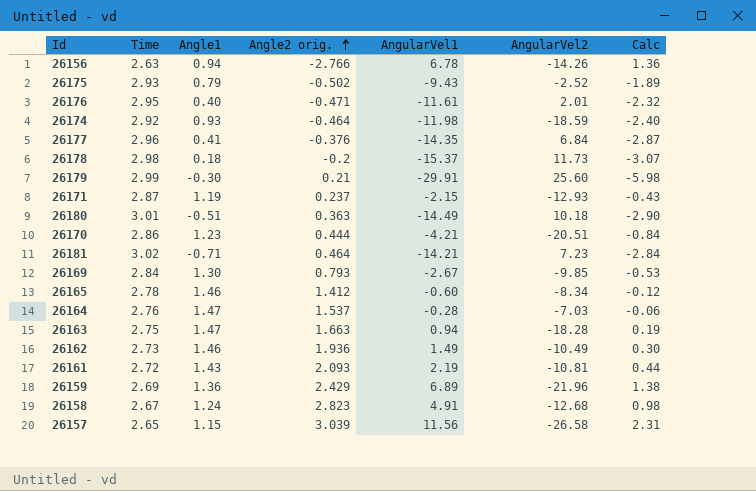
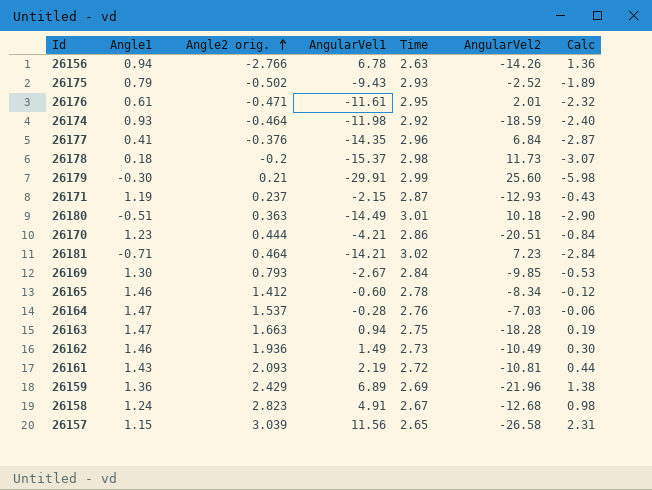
column Time | position: 2 -> 5
26176 | Angle1: 0.40 -> 0.61

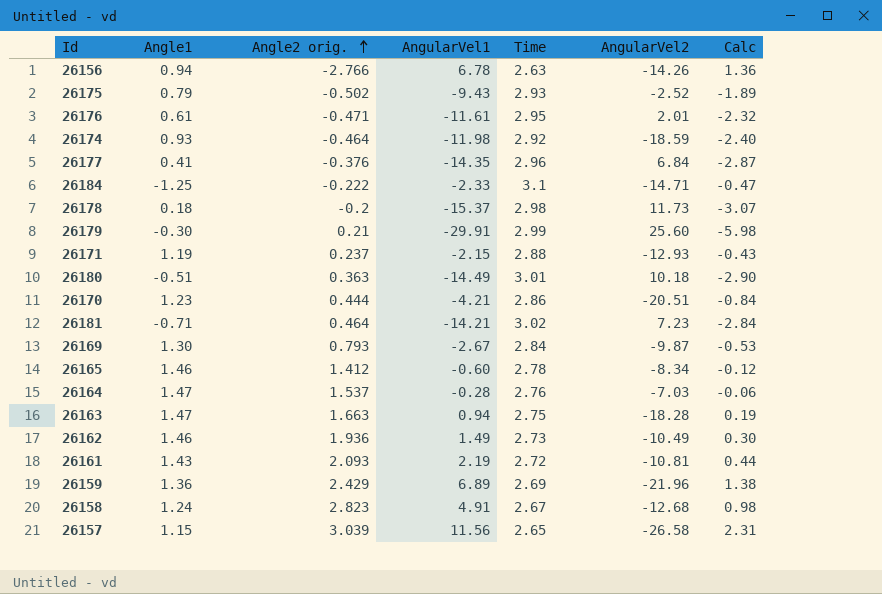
row 26184: none -> -1.25 | -0.222 | -2.33 | 3.1 | -14.71 | -0.47
26171 | Time: 2.87 -> 2.88
26169 | AngularVel2: -9.85 -> -9.87

